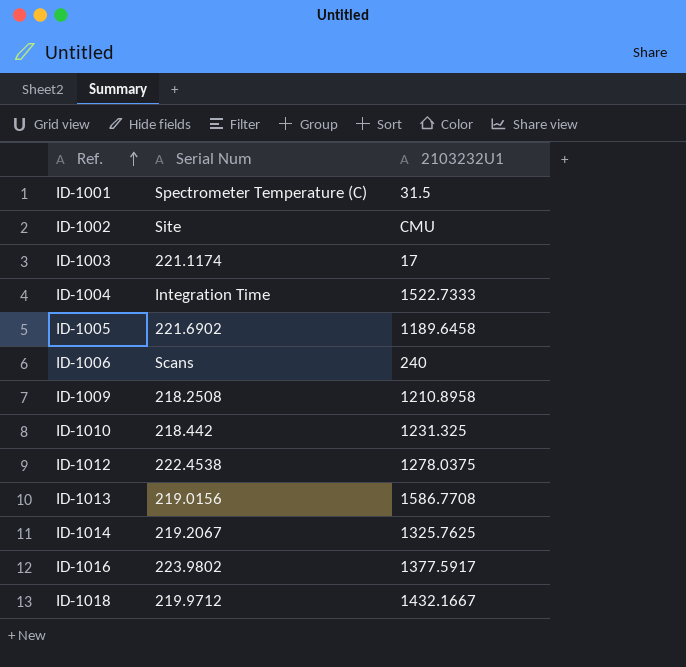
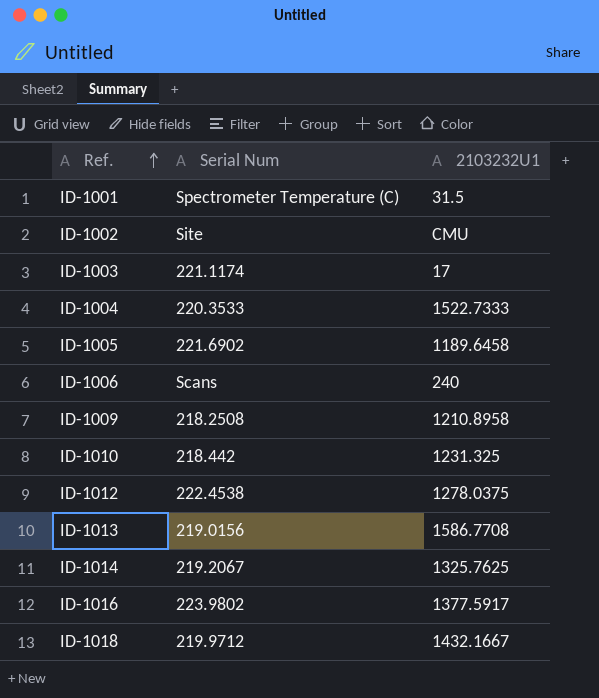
ID-1004 | Serial Num: Integration Time -> 220.3533

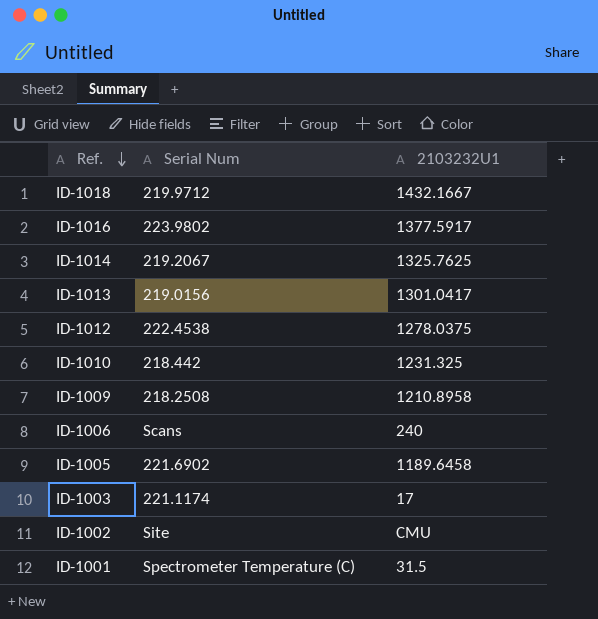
row order: Ref. ascending -> Ref. descending
row ID-1004: 220.3533 | 1522.7333 -> none
ID-1013 | 2103232U1: 1586.7708 -> 1301.0417

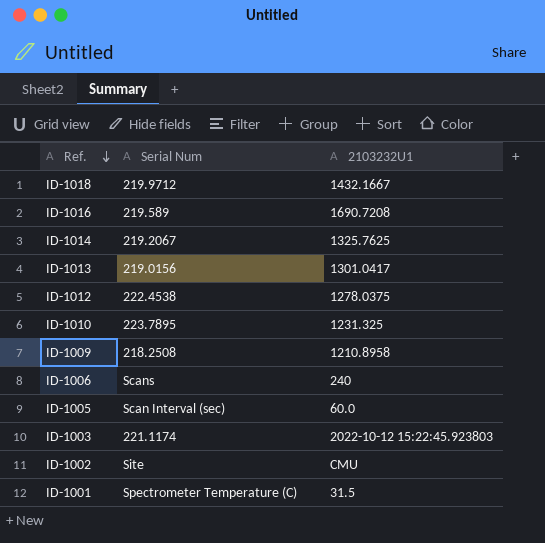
ID-1016 | Serial Num: 223.9802 -> 219.589
ID-1016 | 2103232U1: 1377.5917 -> 1690.7208
ID-1010 | Serial Num: 218.442 -> 223.7895
ID-1005 | Serial Num: 221.6902 -> Scan Interval (sec)
ID-1005 | 2103232U1: 1189.6458 -> 60.0
ID-1003 | 2103232U1: 17 -> 2022-10-12 15:22:45.923803

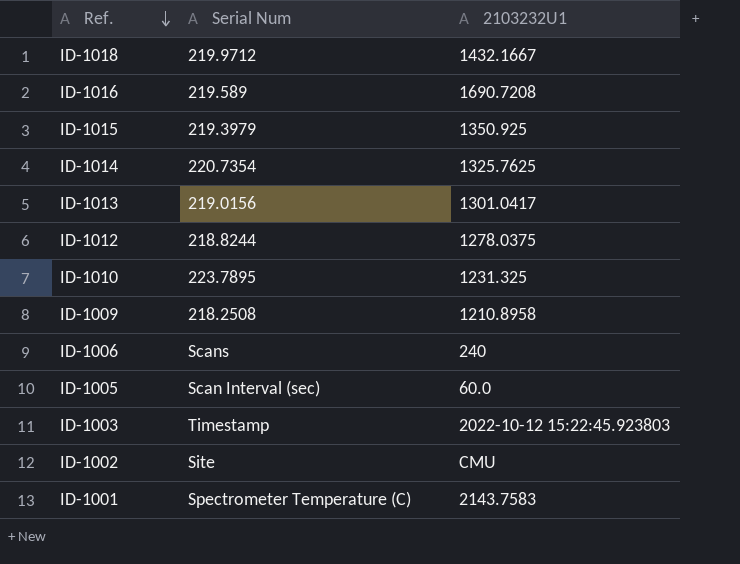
row ID-1015: none -> 219.3979 | 1350.925
ID-1014 | Serial Num: 219.2067 -> 220.7354
ID-1012 | Serial Num: 222.4538 -> 218.8244
ID-1003 | Serial Num: 221.1174 -> Timestamp
ID-1001 | 2103232U1: 31.5 -> 2143.7583

